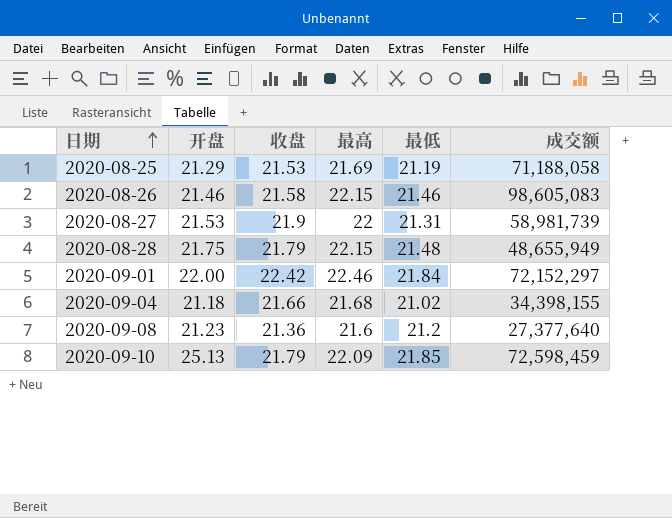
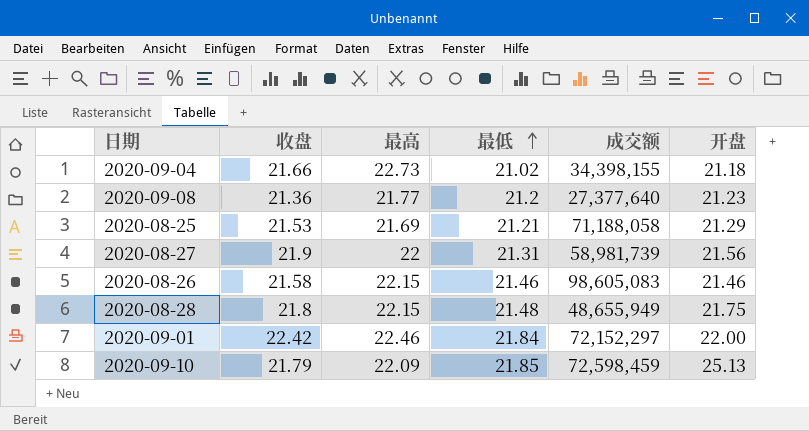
row order: 日期 ascending -> 最低 ascending
column 开盘 | position: 2 -> 6
2020-09-04 | 最高: 21.68 -> 22.73
2020-09-08 | 最高: 21.6 -> 21.77
2020-08-25 | 最低: 21.19 -> 21.21
2020-08-27 | 开盘: 21.53 -> 21.56
2020-08-28 | 收盘: 21.79 -> 21.8

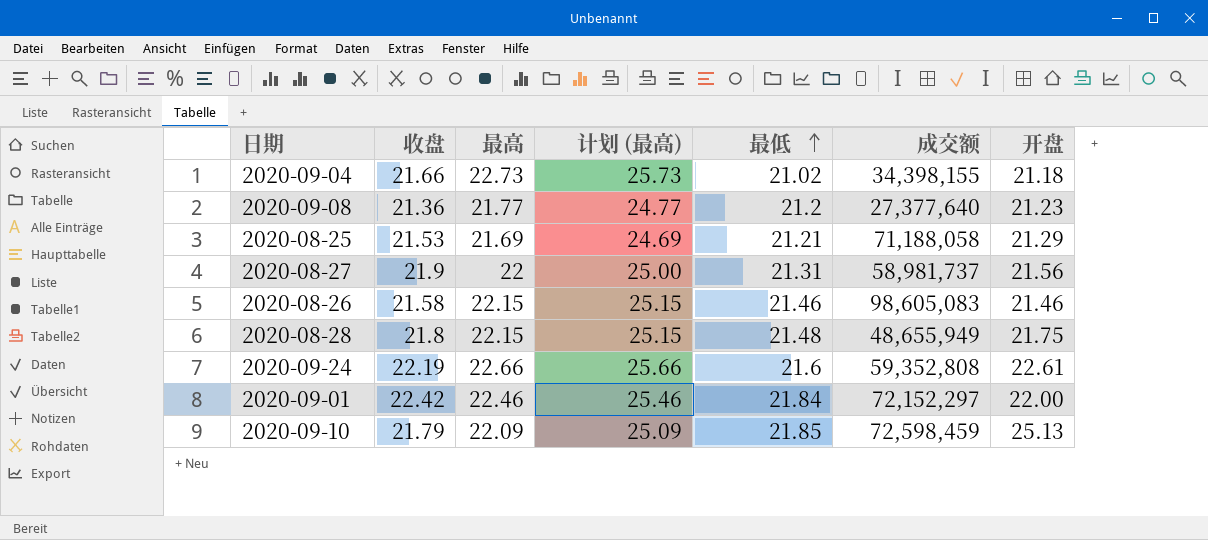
column 计划 (最高) | formula: none -> [最高] + 3
2020-08-27 | 成交额: 58,981,739 -> 58,981,737
row 2020-09-24: none -> 22.19 | 22.66 | 25.66 | 21.6 | 59,352,808 | 22.61

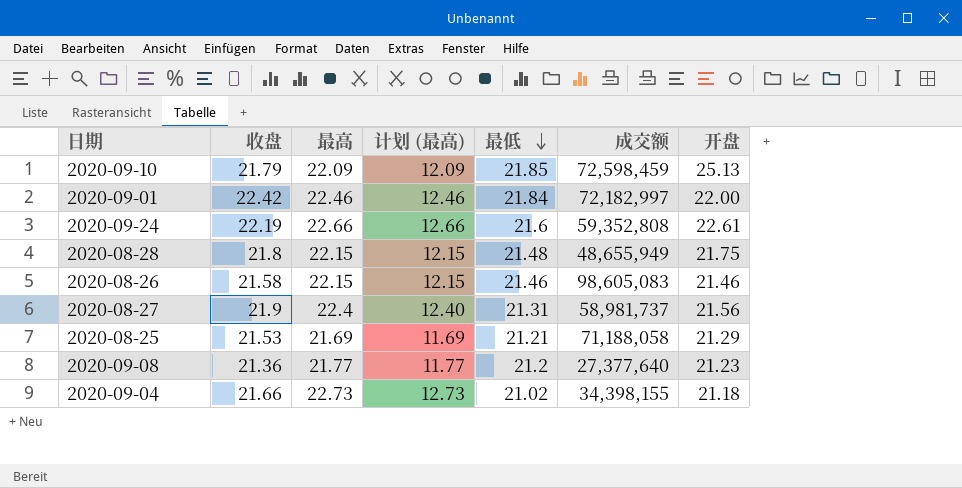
row order: 最低 ascending -> 最低 descending
column 计划 (最高) | formula: [最高] + 3 -> [最高] - 10
2020-09-01 | 成交额: 72,152,297 -> 72,182,997
2020-08-27 | 最高: 22 -> 22.4

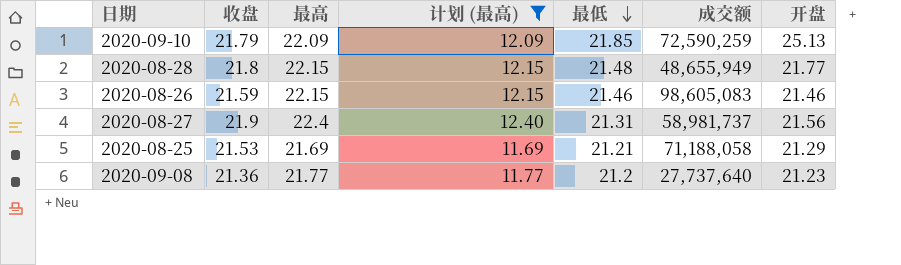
filter: none -> 计划 (最高) <= 12.40
2020-09-10 | 成交额: 72,598,459 -> 72,590,259
2020-08-28 | 开盘: 21.75 -> 21.77
2020-08-26 | 收盘: 21.58 -> 21.59
2020-09-08 | 成交额: 27,377,640 -> 27,737,640

